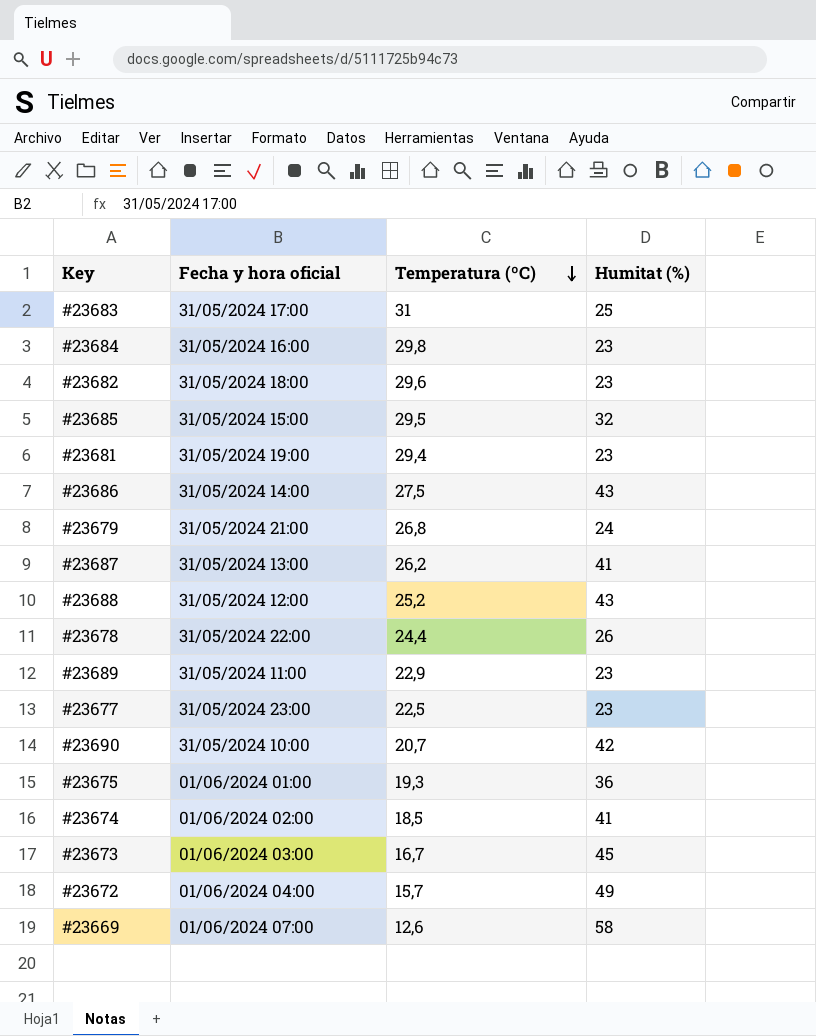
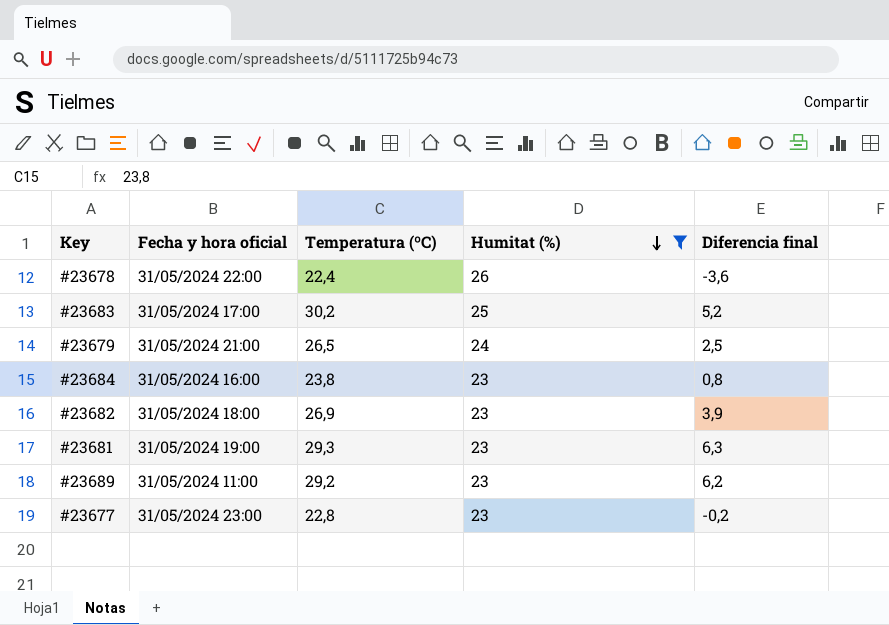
filter: none -> Humitat (%) <= 26
row order: Temperatura (ºC) descending -> Humitat (%) descending
column Diferencia final | formula: none -> [Temperatura (ºC)] - [Humitat (%)]
#23678 | Temperatura (ºC): 24,4 -> 22,4
#23683 | Temperatura (ºC): 31 -> 30,2
#23679 | Temperatura (ºC): 26,8 -> 26,5
#23684 | Temperatura (ºC): 29,8 -> 23,8
#23682 | Temperatura (ºC): 29,6 -> 26,9
#23681 | Temperatura (ºC): 29,4 -> 29,3
#23689 | Temperatura (ºC): 22,9 -> 29,2
#23677 | Temperatura (ºC): 22,5 -> 22,8

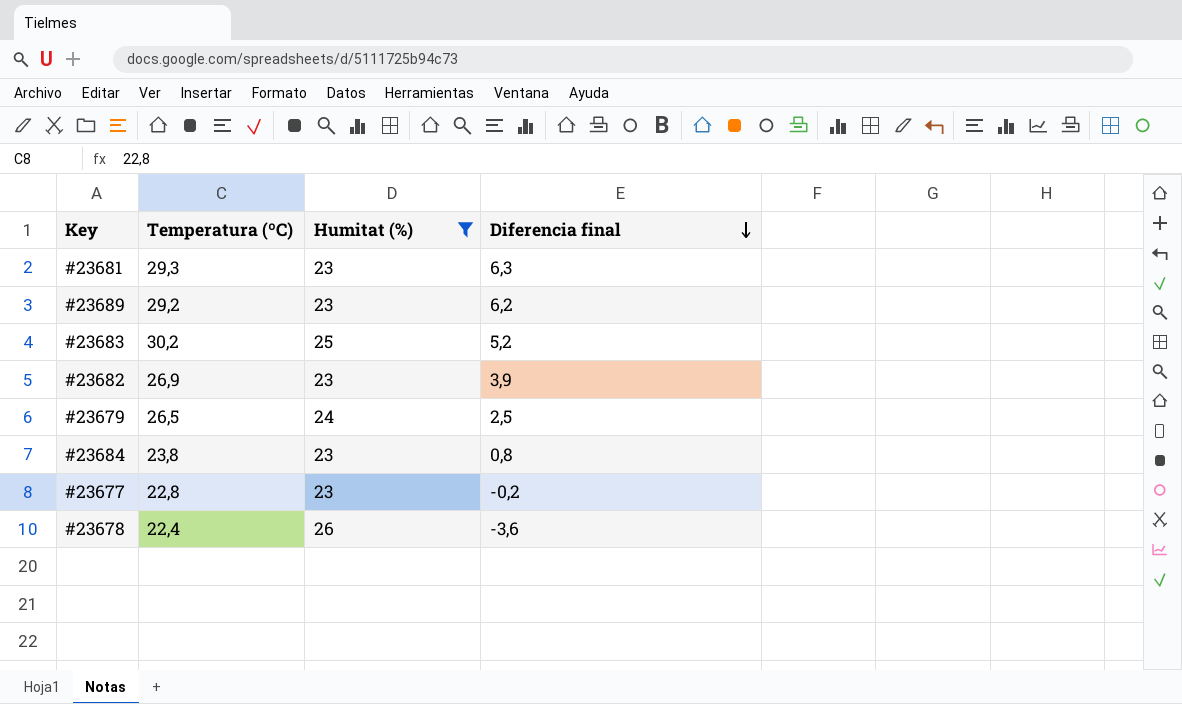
row order: Humitat (%) descending -> Diferencia final descending
column Fecha y hora oficial | position: 2 -> none

